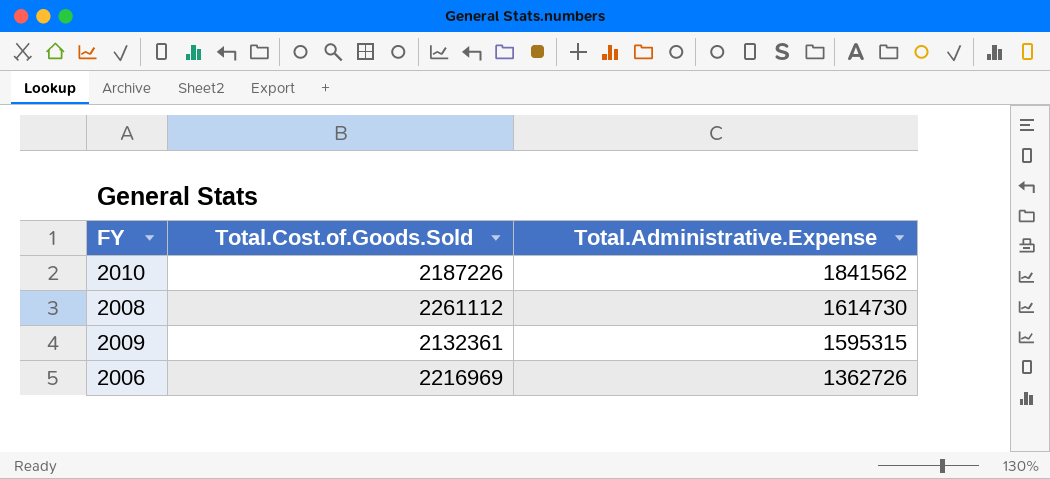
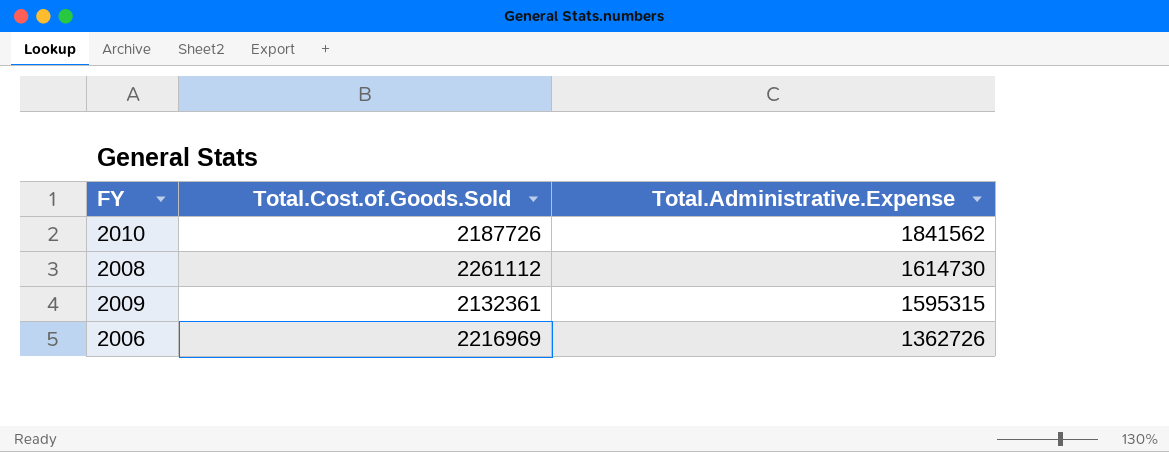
2010 | Total.Cost.of.Goods.Sold: 2187226 -> 2187726

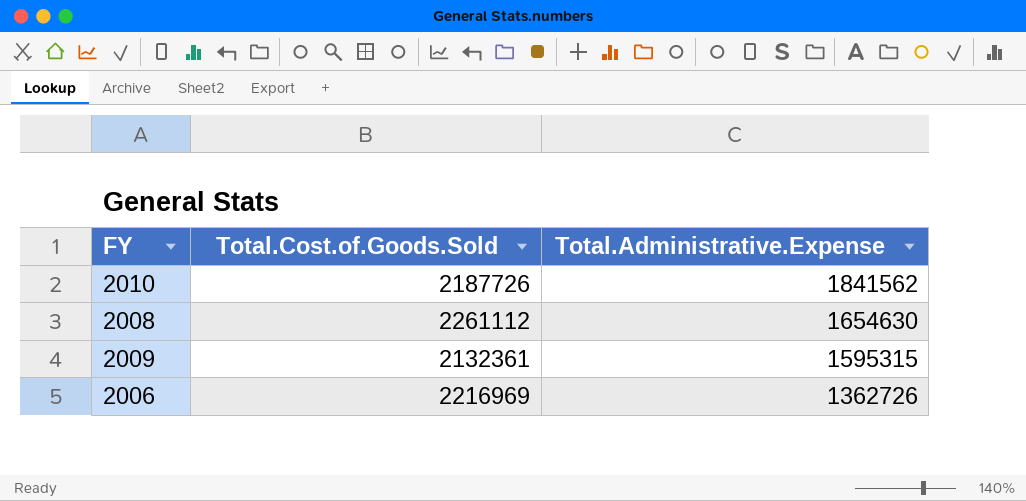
2008 | Total.Administrative.Expense: 1614730 -> 1654630

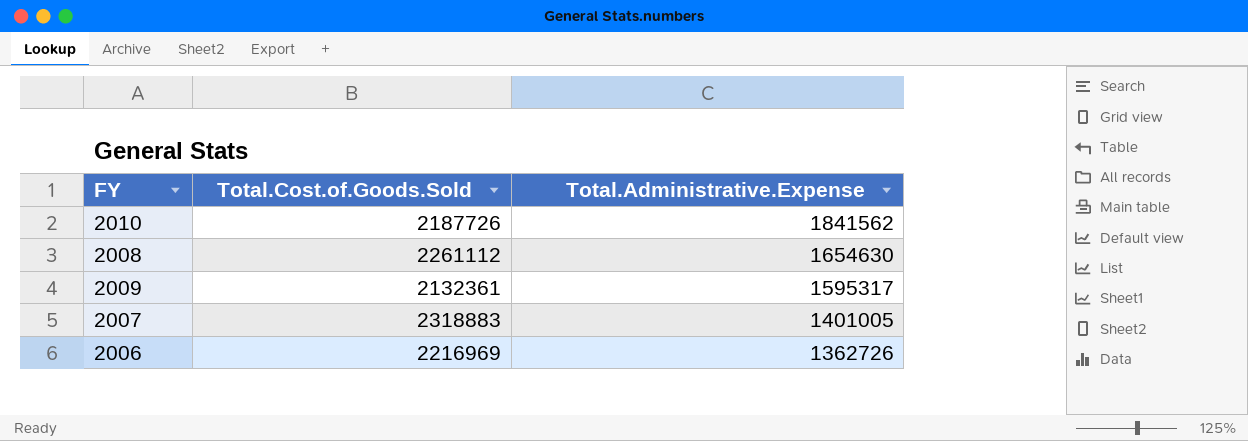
2009 | Total.Administrative.Expense: 1595315 -> 1595317
row 2007: none -> 2318883 | 1401005

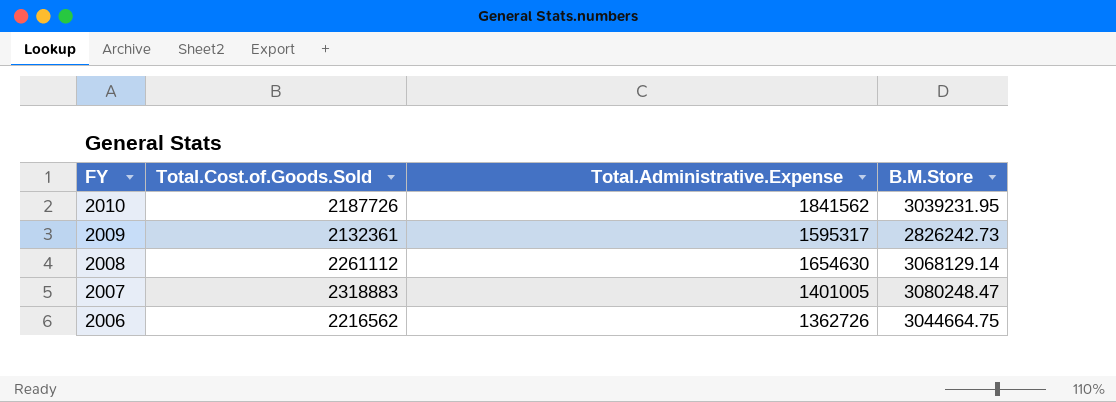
row order: Total.Administrative.Expense descending -> FY descending
column B.M.Store | position: none -> 4
2006 | Total.Cost.of.Goods.Sold: 2216969 -> 2216562

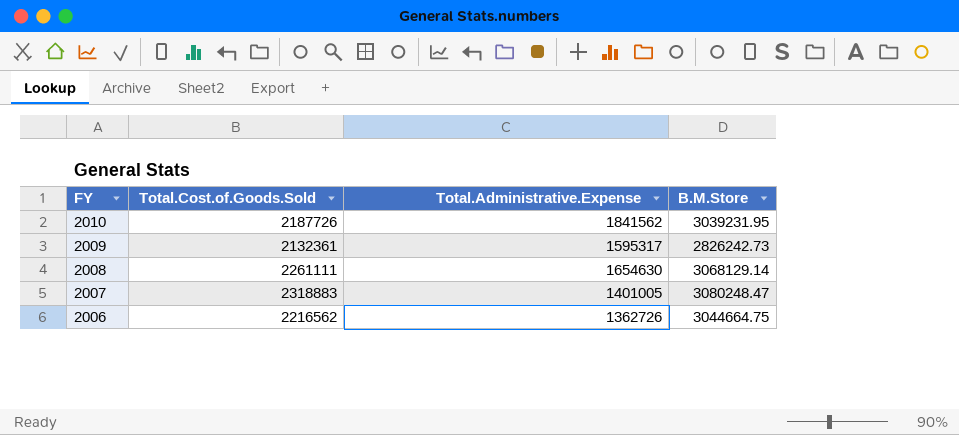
2008 | Total.Cost.of.Goods.Sold: 2261112 -> 2261111

